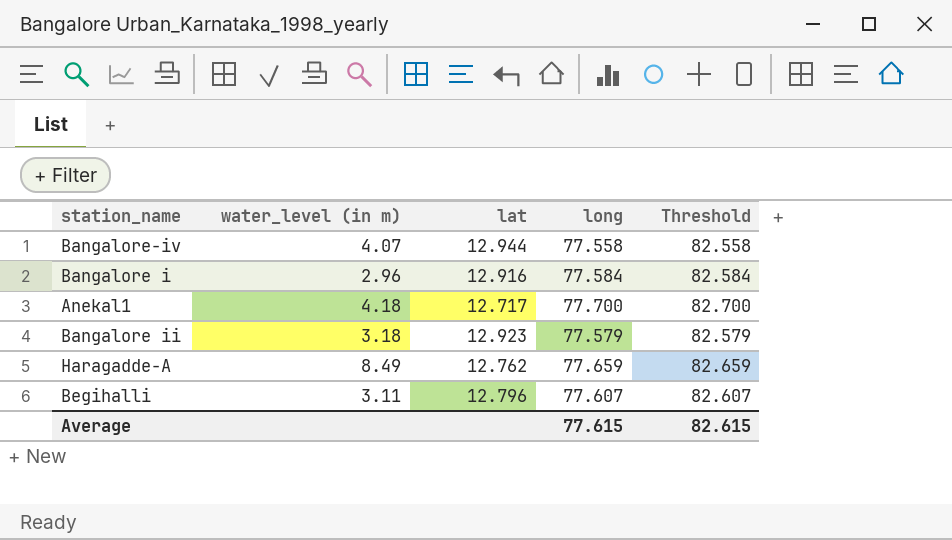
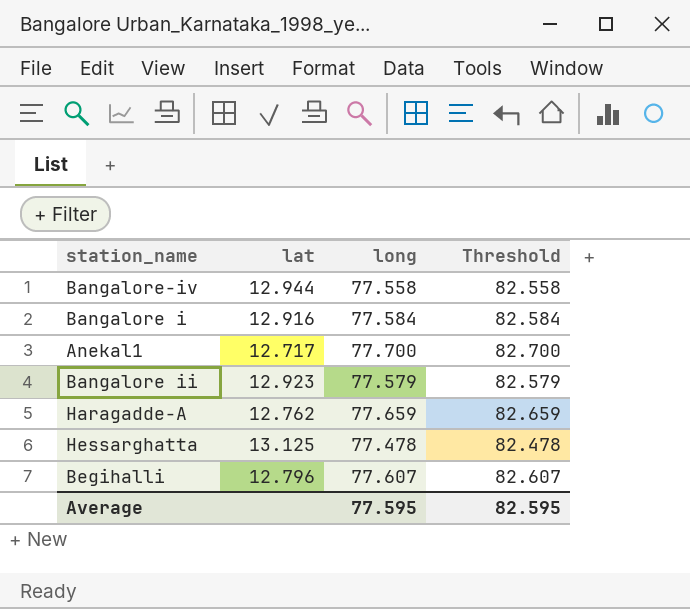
column water_level (in m) | position: 2 -> none
row Hessarghatta: none -> 13.125 | 77.478 | 82.478
Average | long: 77.615 -> 77.595
Average | Threshold: 82.615 -> 82.595

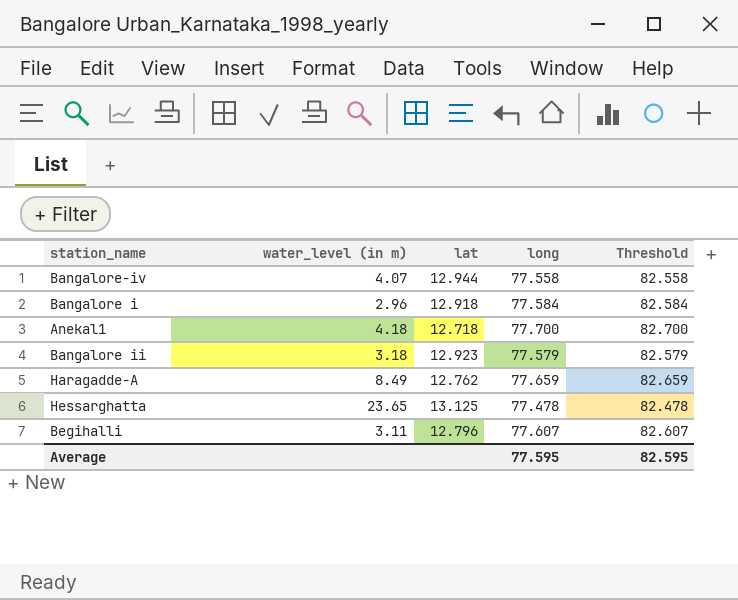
column water_level (in m) | position: none -> 2
Bangalore i | lat: 12.916 -> 12.918
Anekal1 | lat: 12.717 -> 12.718

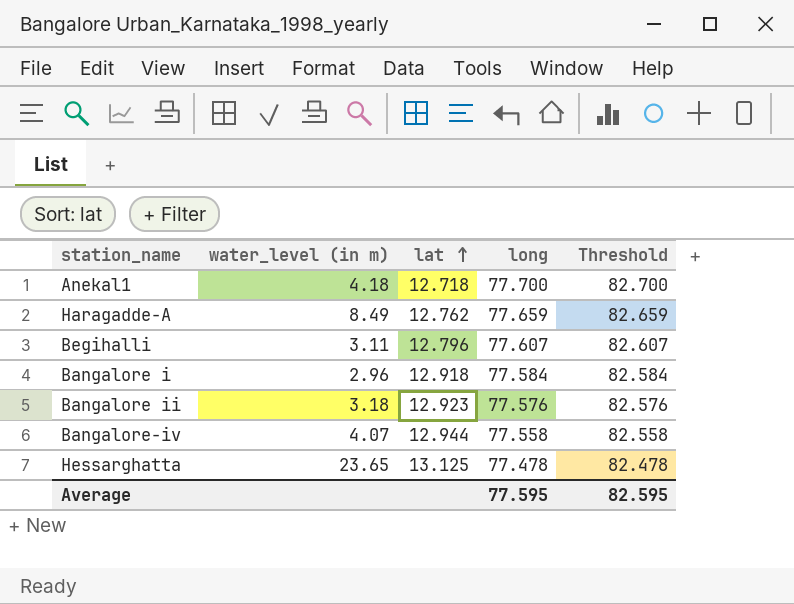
row order: none -> lat ascending
Bangalore ii | long: 77.579 -> 77.576
Bangalore ii | Threshold: 82.579 -> 82.576

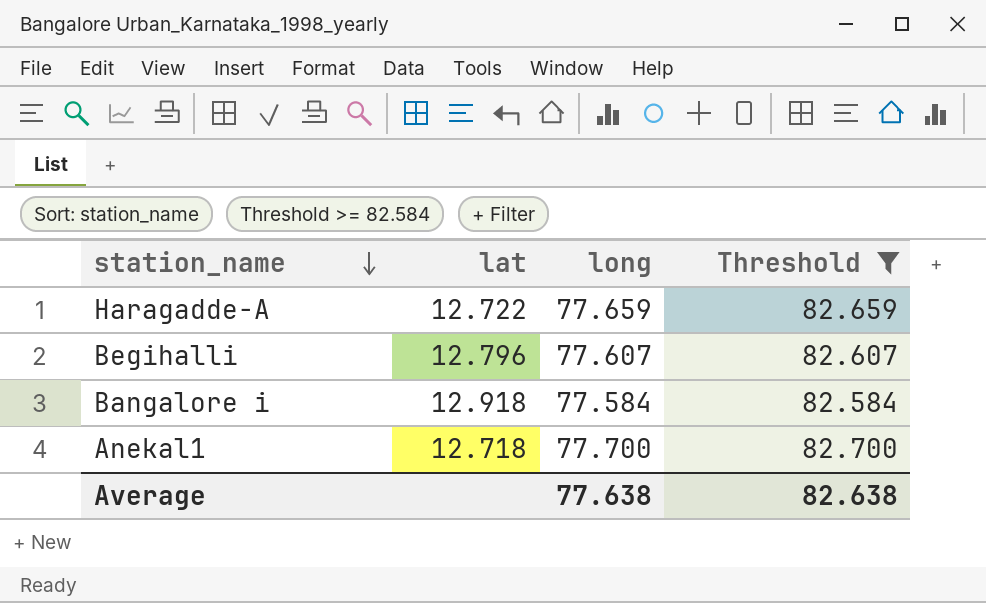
filter: none -> Threshold >= 82.584
row order: lat ascending -> station_name descending
column water_level (in m) | position: 2 -> none
Haragadde-A | lat: 12.762 -> 12.722
Average | long: 77.595 -> 77.638
Average | Threshold: 82.595 -> 82.638

